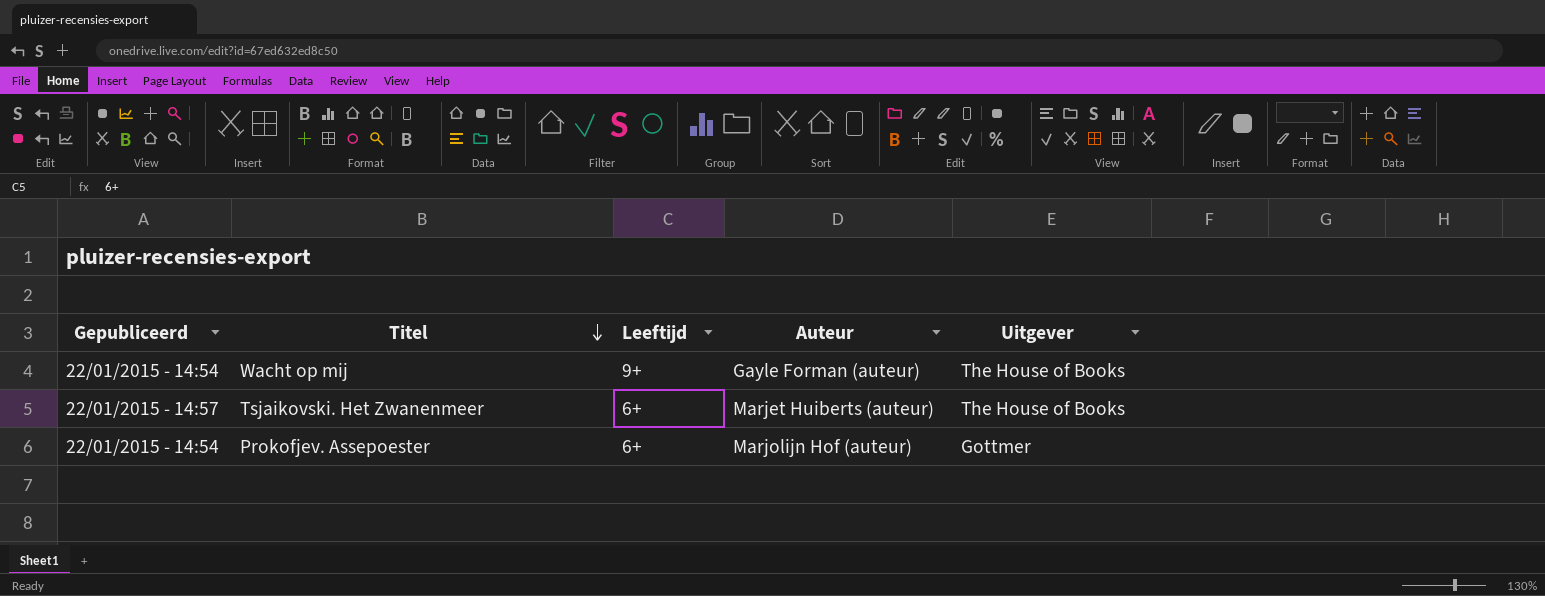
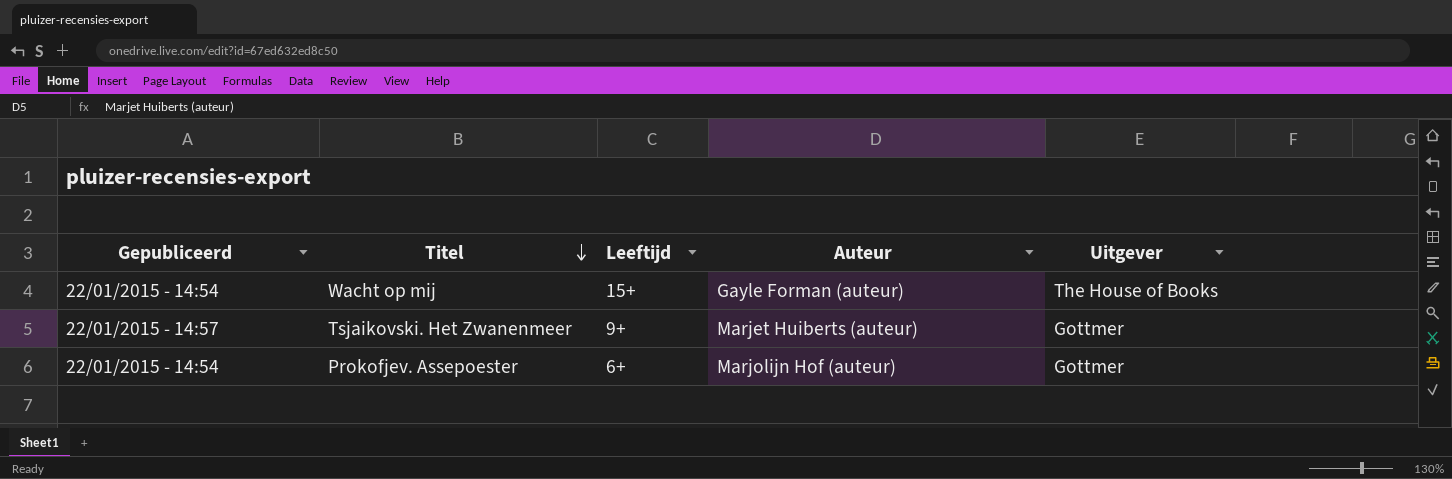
Wacht op mij | Leeftijd: 9+ -> 15+
Tsjaikovski. Het Zwanenmeer | Leeftijd: 6+ -> 9+
Tsjaikovski. Het Zwanenmeer | Uitgever: The House of Books -> Gottmer

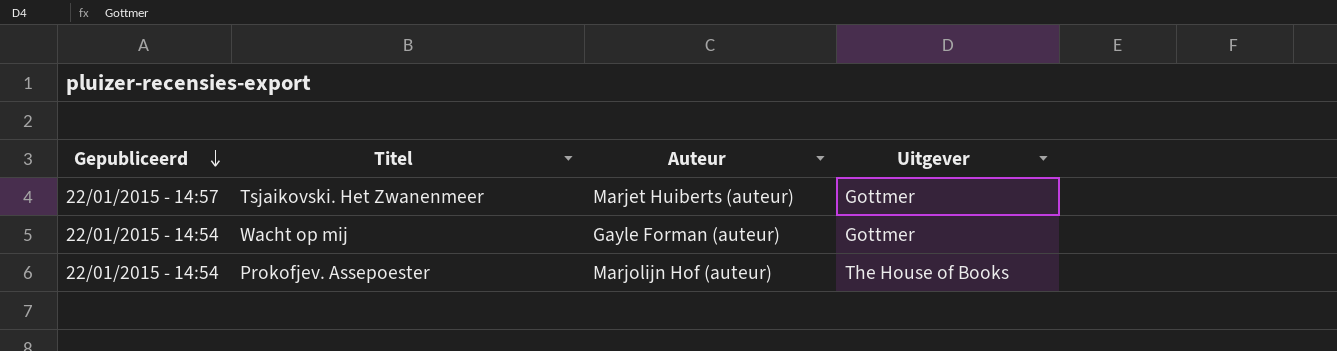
row order: Titel descending -> Gepubliceerd descending
column Leeftijd | position: 3 -> none
Wacht op mij | Uitgever: The House of Books -> Gottmer
Prokofjev. Assepoester | Uitgever: Gottmer -> The House of Books

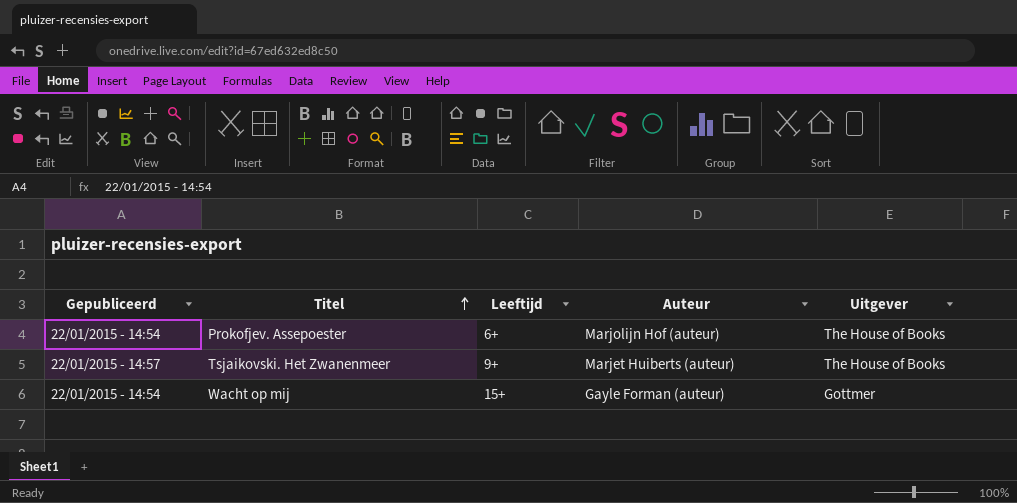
row order: Gepubliceerd descending -> Titel ascending
column Leeftijd | position: none -> 3
Tsjaikovski. Het Zwanenmeer | Uitgever: Gottmer -> The House of Books

